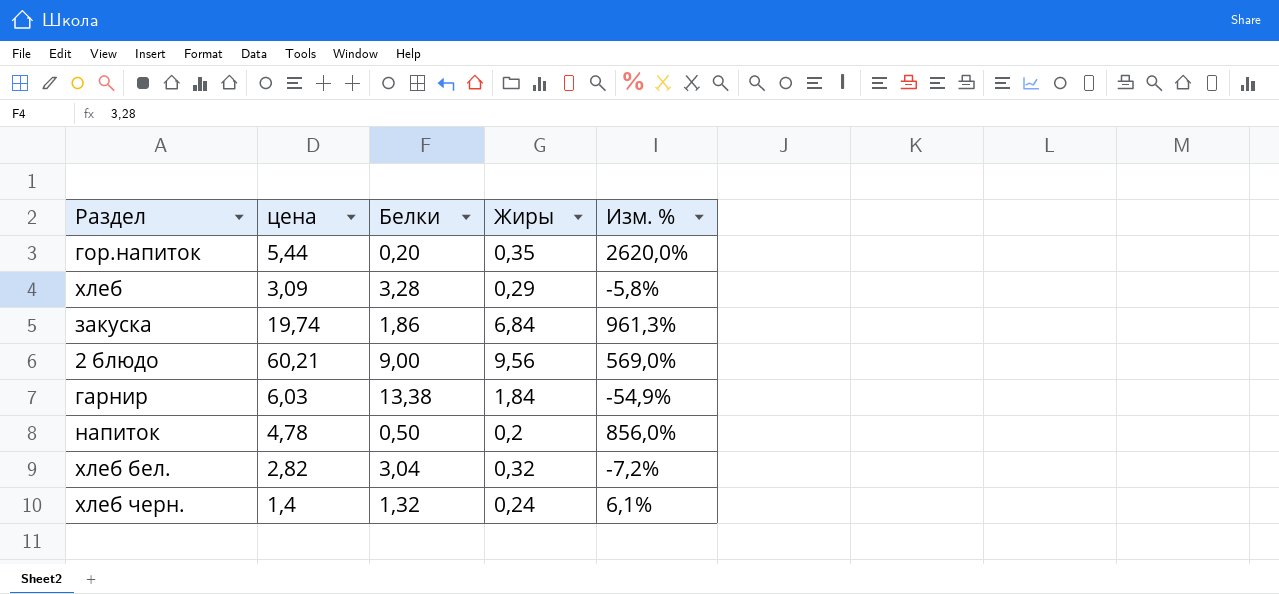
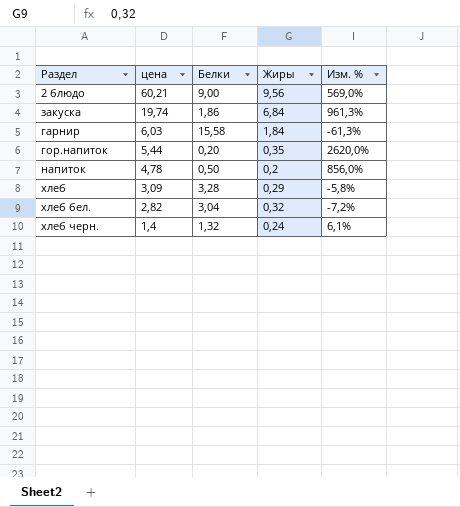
row order: none -> цена descending
гарнир | Белки: 13,38 -> 15,58
гарнир | Изм. %: -54,9% -> -61,3%

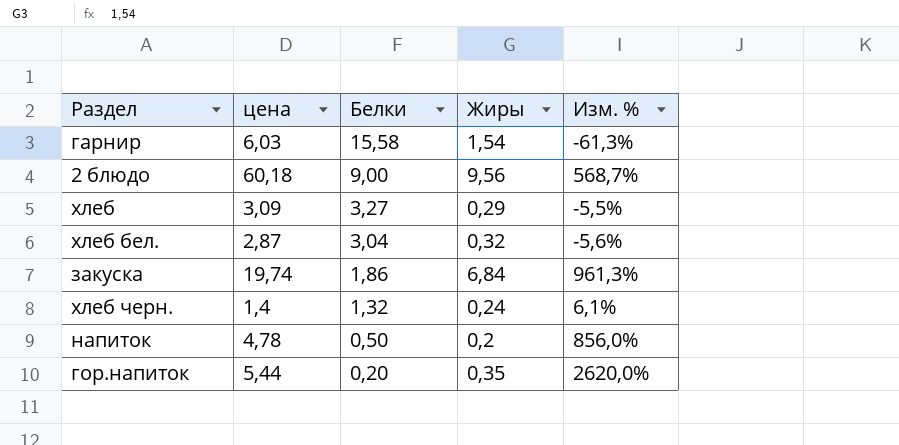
row order: цена descending -> Белки descending
гарнир | Жиры: 1,84 -> 1,54
2 блюдо | цена: 60,21 -> 60,18
2 блюдо | Изм. %: 569,0% -> 568,7%
хлеб | Белки: 3,28 -> 3,27
хлеб | Изм. %: -5,8% -> -5,5%
хлеб бел. | цена: 2,82 -> 2,87
хлеб бел. | Изм. %: -7,2% -> -5,6%

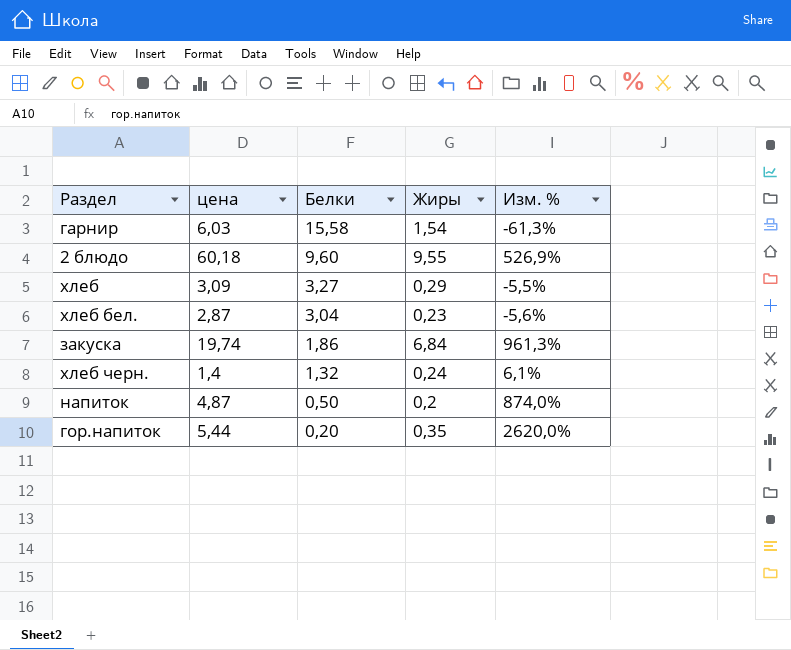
2 блюдо | Белки: 9,00 -> 9,60
2 блюдо | Жиры: 9,56 -> 9,55
2 блюдо | Изм. %: 568,7% -> 526,9%
хлеб бел. | Жиры: 0,32 -> 0,23
напиток | цена: 4,78 -> 4,87
напиток | Изм. %: 856,0% -> 874,0%

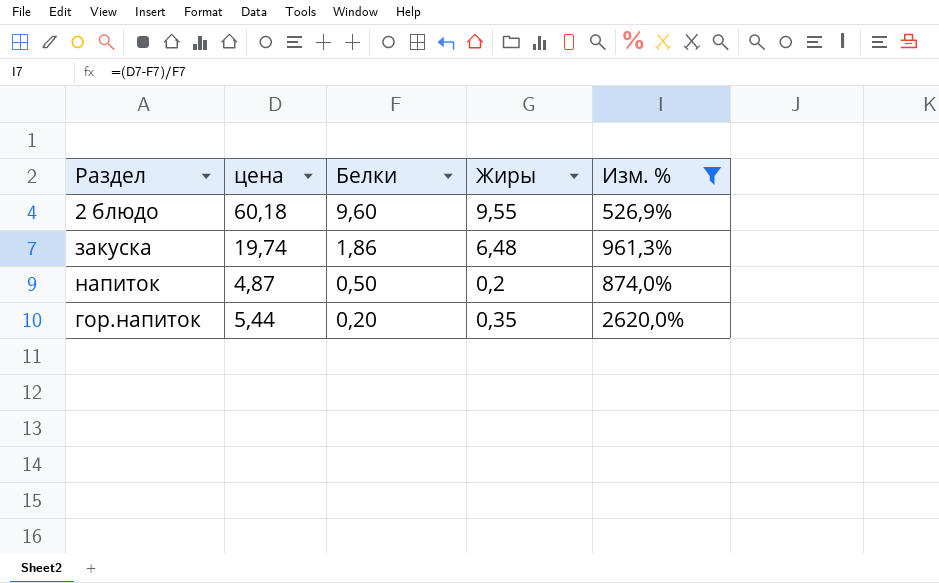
filter: none -> Изм. % >= 526,9%
закуска | Жиры: 6,84 -> 6,48

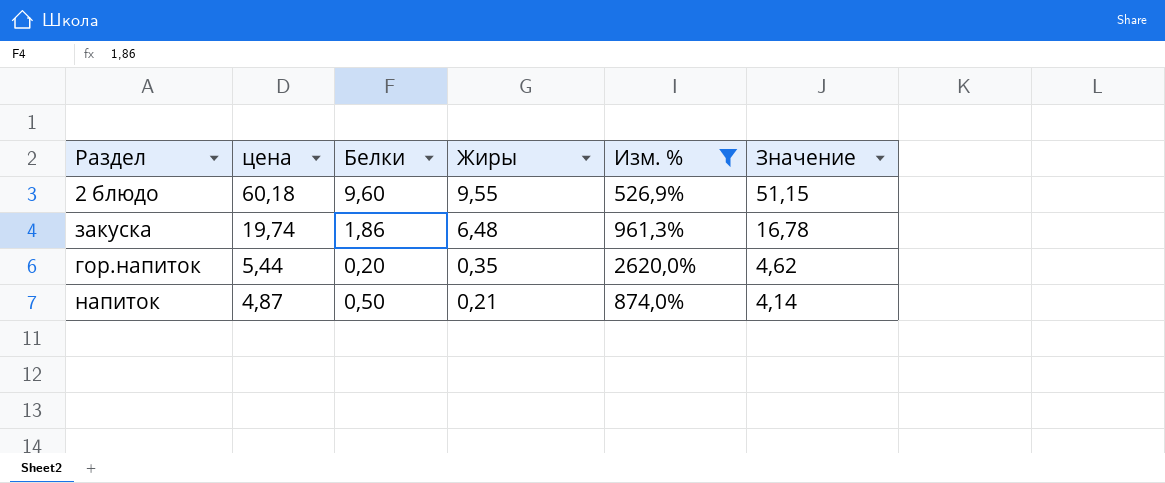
row order: Белки descending -> цена descending
column Значение | formula: none -> [цена] * 0,85
напиток | Жиры: 0,2 -> 0,21

